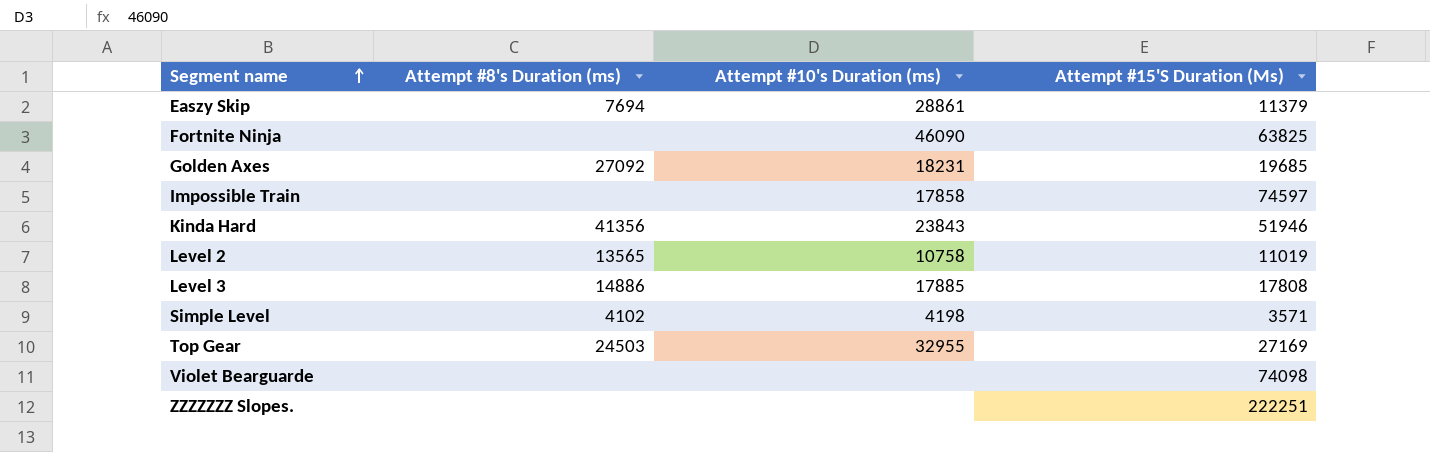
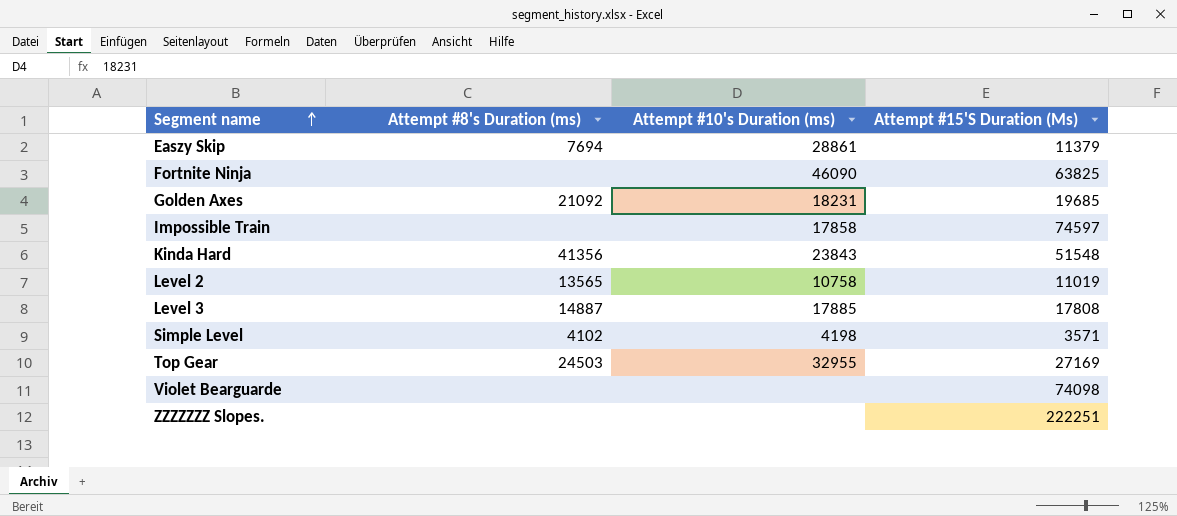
Golden Axes | Attempt #8's Duration (ms): 27092 -> 21092
Kinda Hard | Attempt #15'S Duration (Ms): 51946 -> 51548
Level 3 | Attempt #8's Duration (ms): 14886 -> 14887

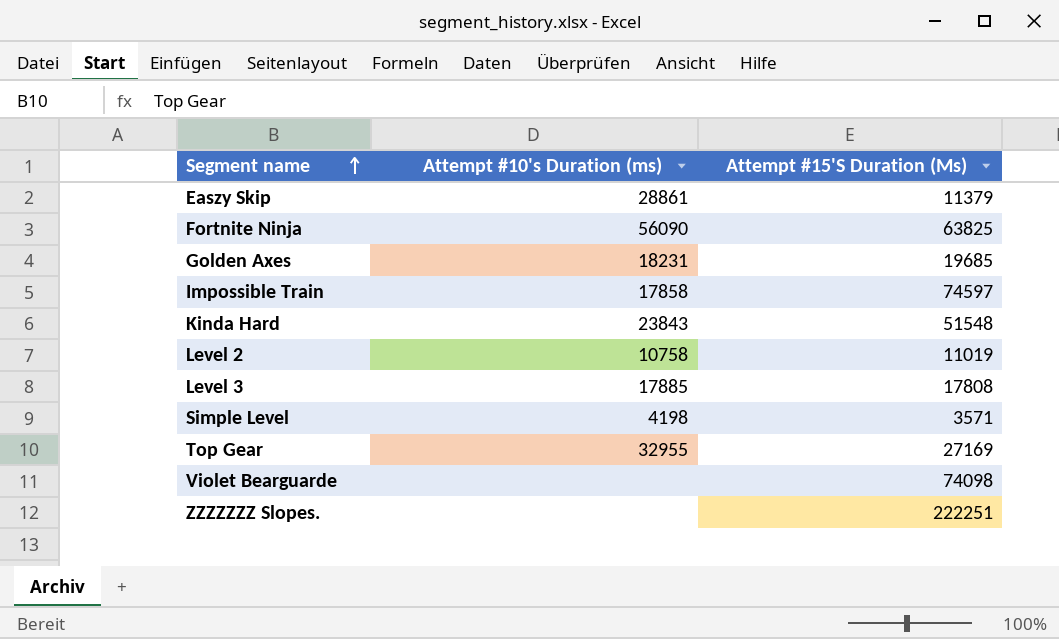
column Attempt #8's Duration (ms) | position: 2 -> none
Fortnite Ninja | Attempt #10's Duration (ms): 46090 -> 56090

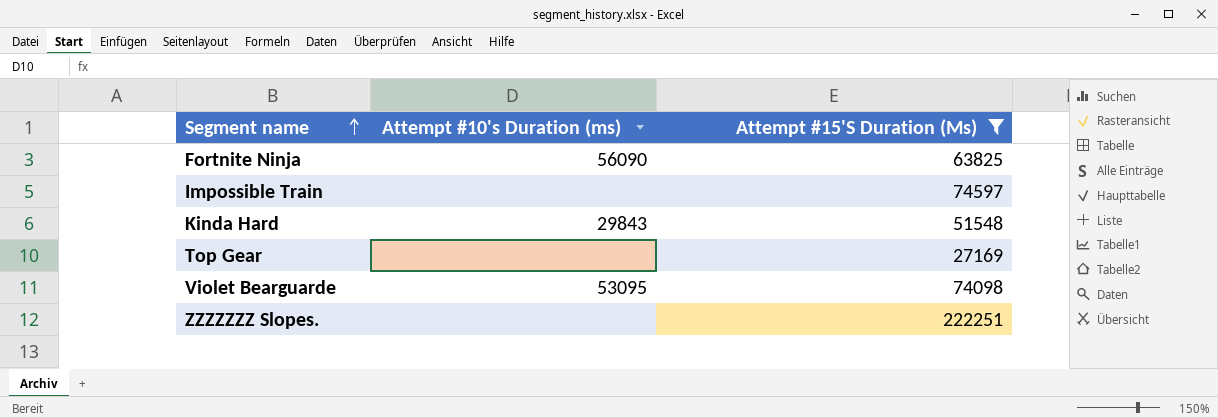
filter: none -> Attempt #15'S Duration (Ms) >= 27169
Impossible Train | Attempt #10's Duration (ms): 17858 -> none
Kinda Hard | Attempt #10's Duration (ms): 23843 -> 29843
Top Gear | Attempt #10's Duration (ms): 32955 -> none
Violet Bearguarde | Attempt #10's Duration (ms): none -> 53095

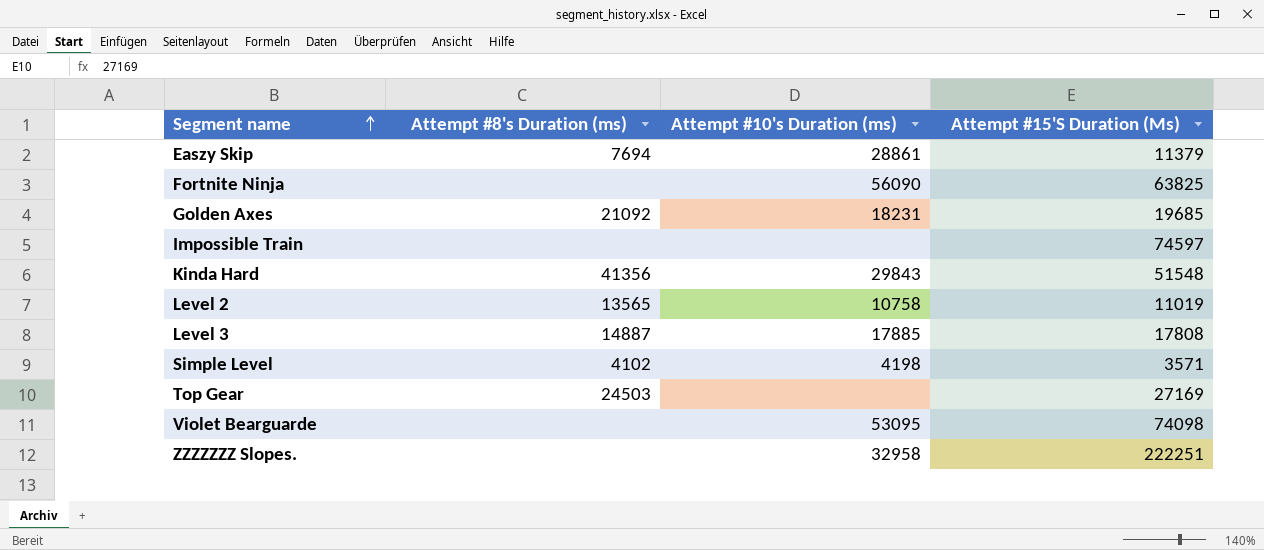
filter: Attempt #15'S Duration (Ms) >= 27169 -> none
column Attempt #8's Duration (ms) | position: none -> 2
ZZZZZZZ Slopes. | Attempt #10's Duration (ms): none -> 32958

